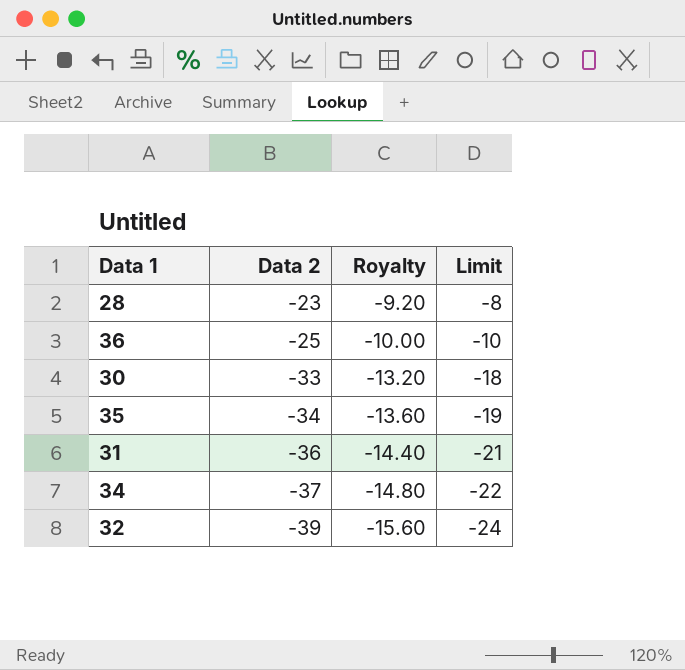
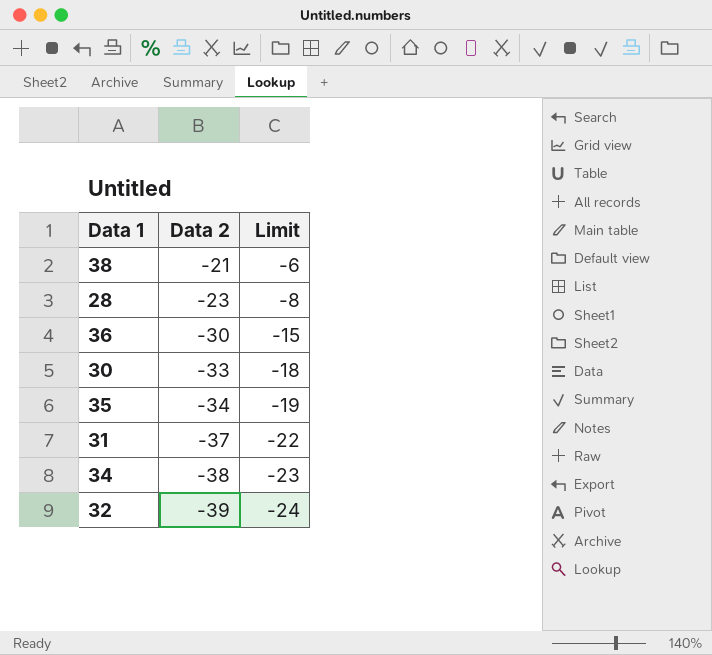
column Royalty | formula: [Data 2] * 0.4 -> none
row 38: none -> -21 | -6
36 | Data 2: -25 -> -30
36 | Limit: -10 -> -15
31 | Data 2: -36 -> -37
31 | Limit: -21 -> -22
34 | Data 2: -37 -> -38
34 | Limit: -22 -> -23

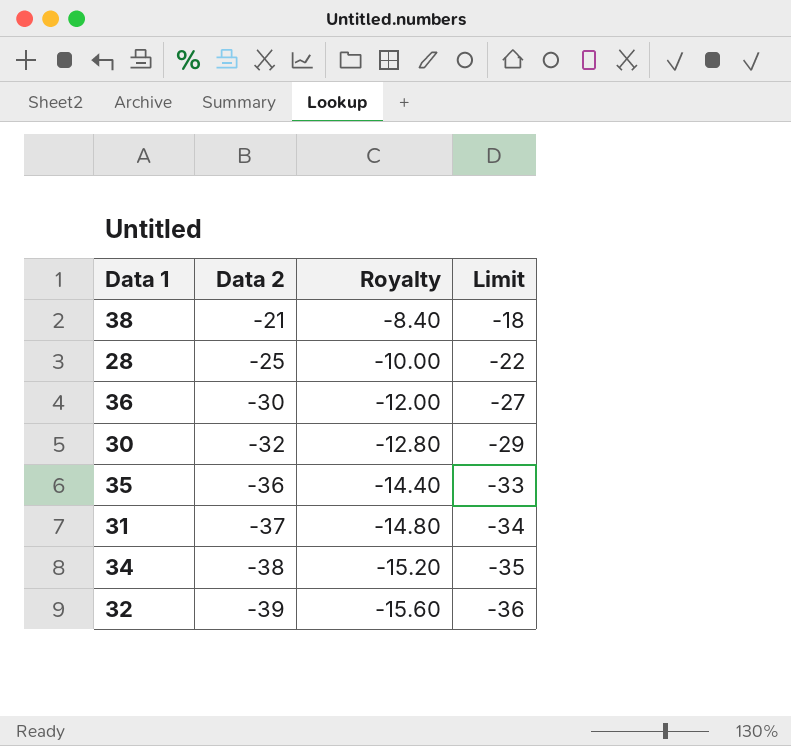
column Royalty | formula: none -> [Data 2] * 0.4
column Limit | formula: [Data 2] + 15 -> [Data 2] + 3
28 | Data 2: -23 -> -25
30 | Data 2: -33 -> -32
35 | Data 2: -34 -> -36

